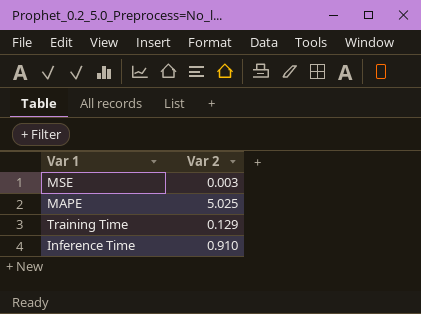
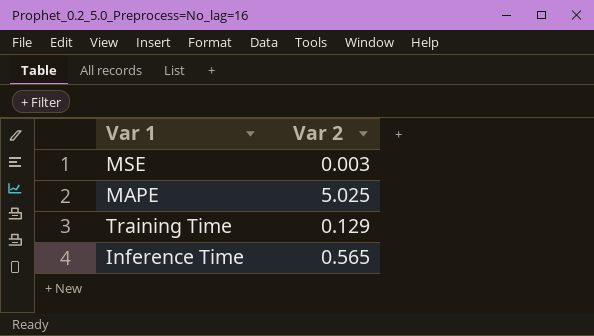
Inference Time | Var 2: 0.910 -> 0.565

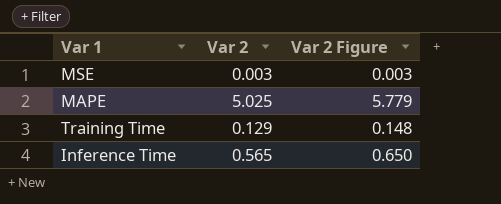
column Var 2 Figure | formula: none -> [Var 2] * 1.15

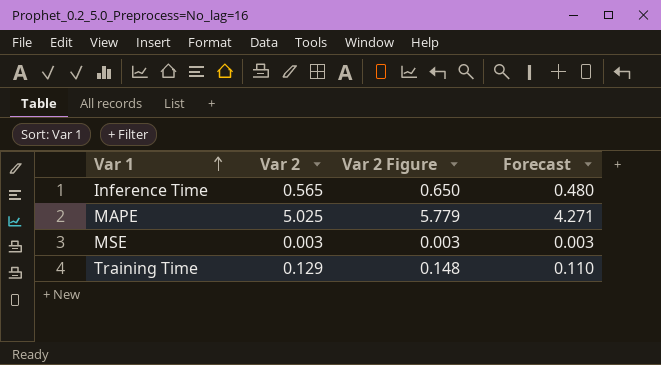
row order: none -> Var 1 ascending
column Forecast | formula: none -> [Var 2] * 0.85

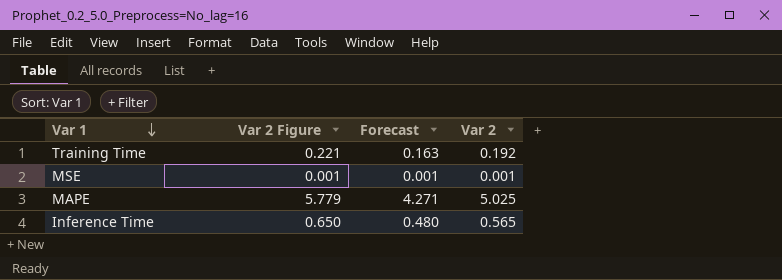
row order: Var 1 ascending -> Var 1 descending
column Var 2 | position: 2 -> 4
Training Time | Var 2 Figure: 0.148 -> 0.221
Training Time | Forecast: 0.110 -> 0.163
Training Time | Var 2: 0.129 -> 0.192
MSE | Var 2 Figure: 0.003 -> 0.001
MSE | Forecast: 0.003 -> 0.001
MSE | Var 2: 0.003 -> 0.001

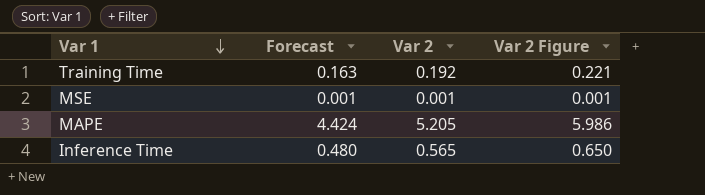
column Var 2 Figure | position: 2 -> 4
MAPE | Forecast: 4.271 -> 4.424
MAPE | Var 2: 5.025 -> 5.205
MAPE | Var 2 Figure: 5.779 -> 5.986

